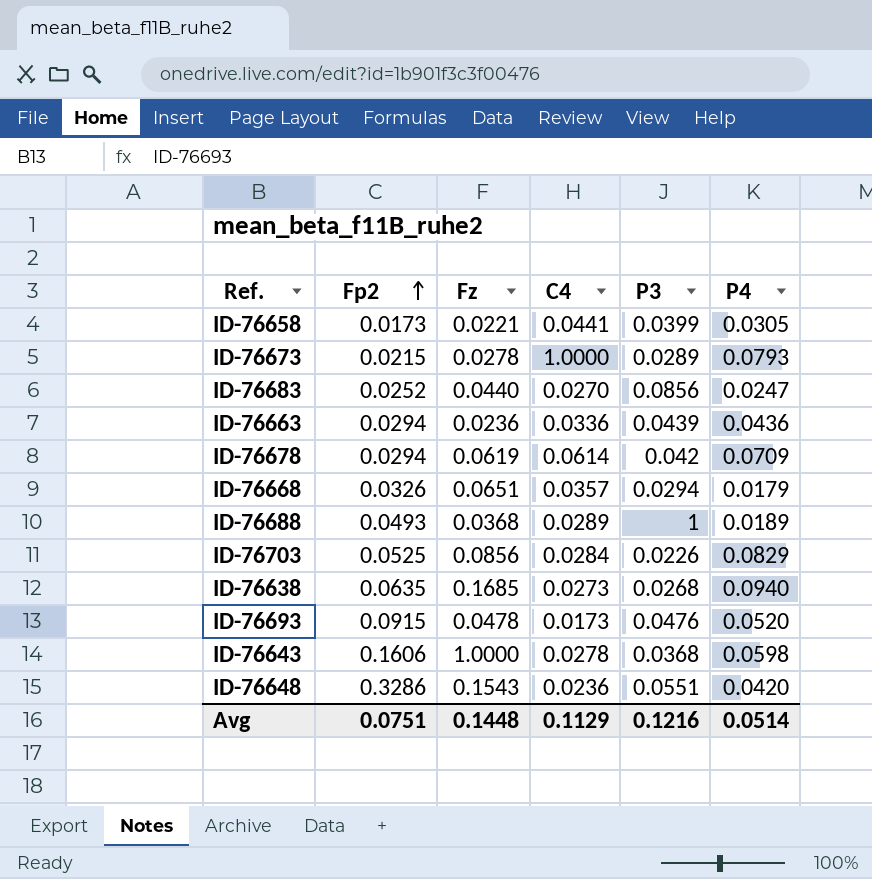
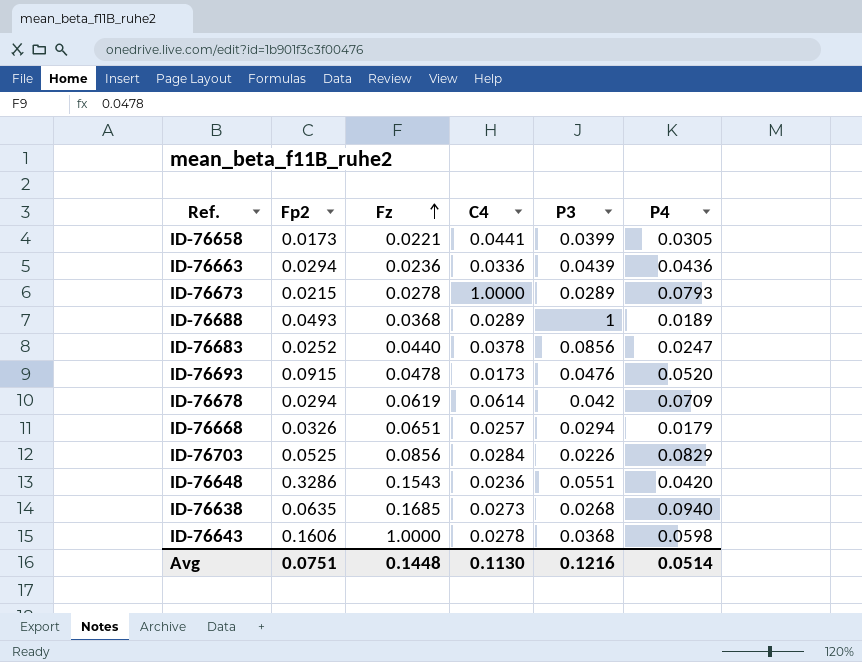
row order: Fp2 ascending -> Fz ascending
ID-76683 | C4: 0.0270 -> 0.0378
ID-76668 | C4: 0.0357 -> 0.0257
Avg | C4: 0.1129 -> 0.1130

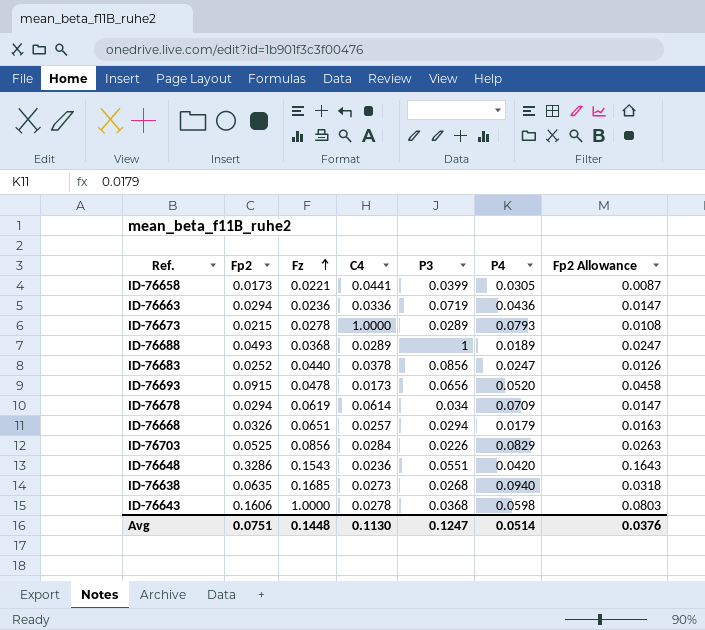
column Fp2 Allowance | formula: none -> [Fp2] * 0.5
ID-76663 | P3: 0.0439 -> 0.0719
ID-76693 | P3: 0.0476 -> 0.0656
ID-76678 | P3: 0.042 -> 0.034
Avg | P3: 0.1216 -> 0.1247

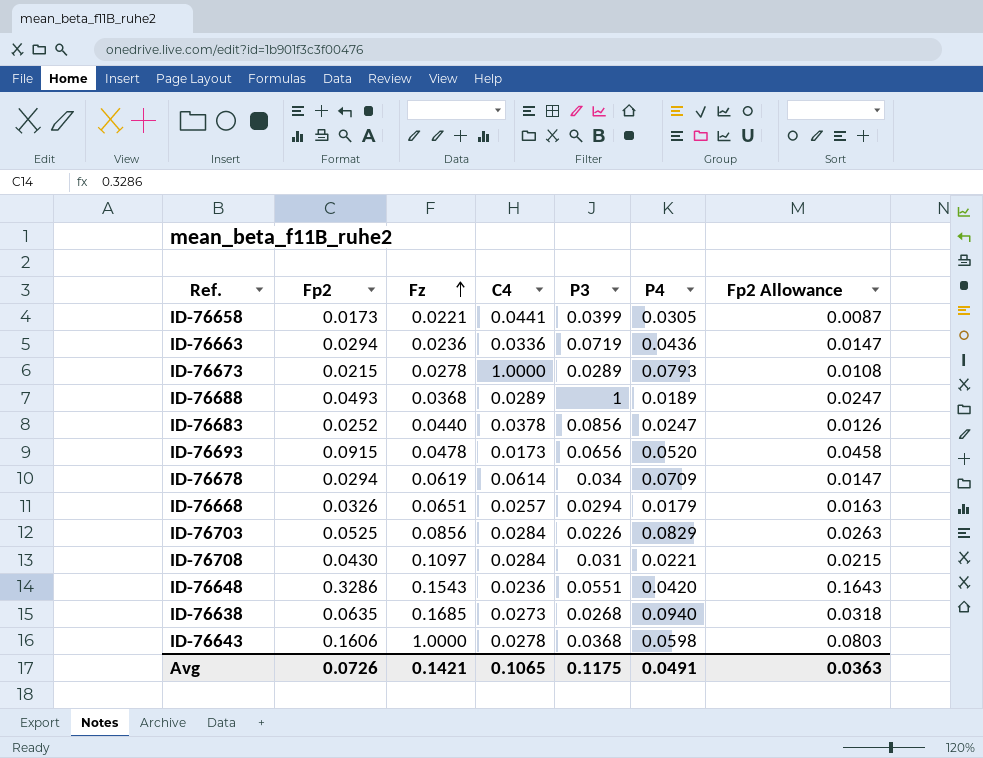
row ID-76708: none -> 0.0430 | 0.1097 | 0.0284 | 0.031 | 0.0221 | 0.0215
Avg | Fp2: 0.0751 -> 0.0726
Avg | Fz: 0.1448 -> 0.1421
Avg | C4: 0.1130 -> 0.1065
Avg | P3: 0.1247 -> 0.1175
Avg | P4: 0.0514 -> 0.0491
Avg | Fp2 Allowance: 0.0376 -> 0.0363

